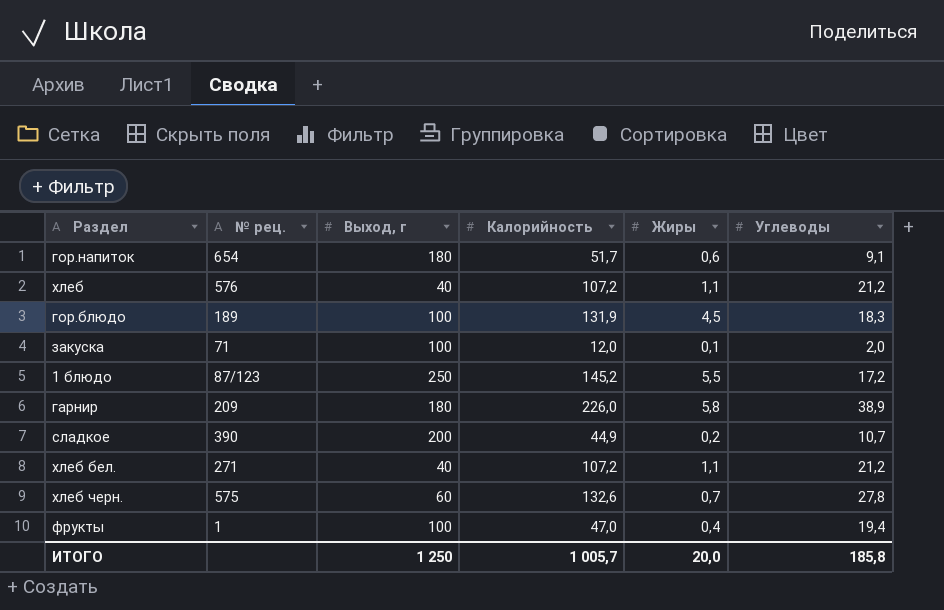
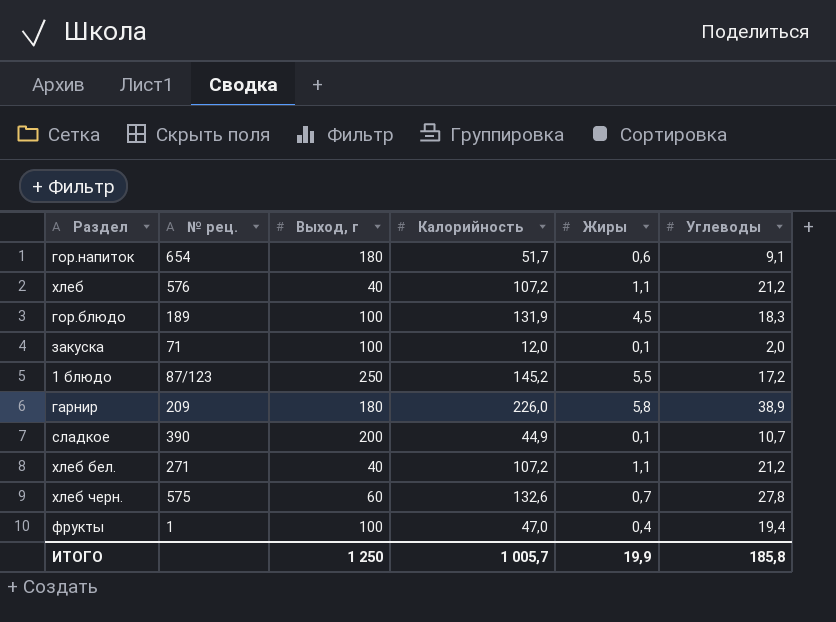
сладкое | Жиры: 0,2 -> 0,1
ИТОГО | Жиры: 20,0 -> 19,9

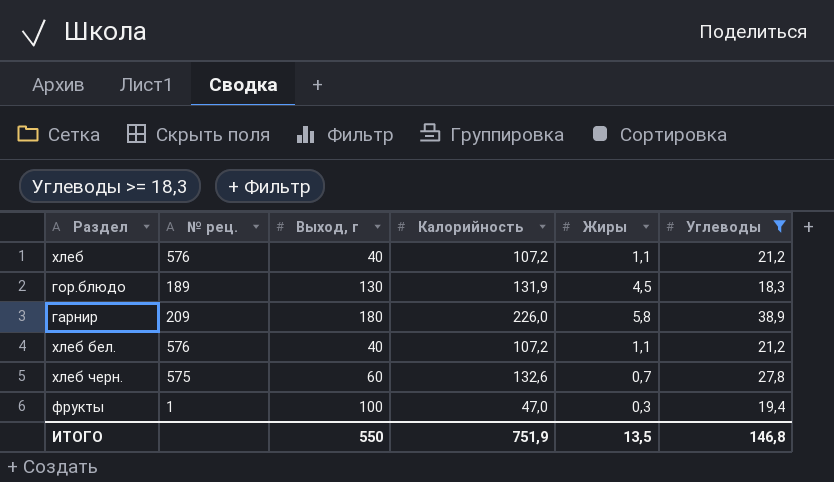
filter: none -> Углеводы >= 18,3
гор.блюдо | Выход, г: 100 -> 130
хлеб бел. | № рец.: 271 -> 576
фрукты | Жиры: 0,4 -> 0,3
ИТОГО | Выход, г: 1 250 -> 550
ИТОГО | Калорийность: 1 005,7 -> 751,9
ИТОГО | Жиры: 19,9 -> 13,5
ИТОГО | Углеводы: 185,8 -> 146,8

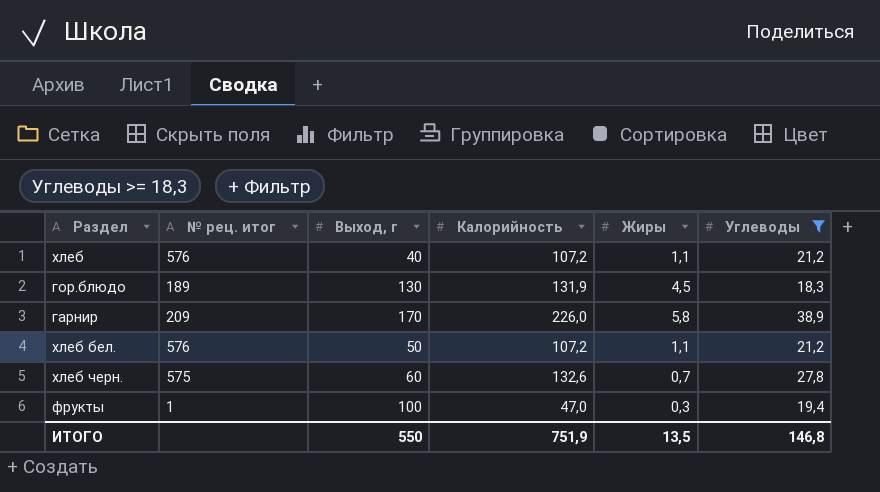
column name: № рец. -> № рец. итог
гарнир | Выход, г: 180 -> 170
хлеб бел. | Выход, г: 40 -> 50

